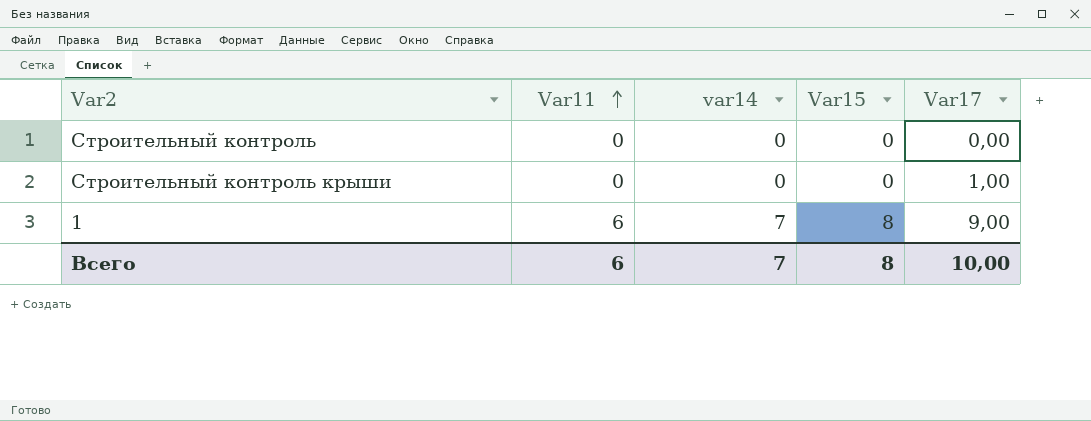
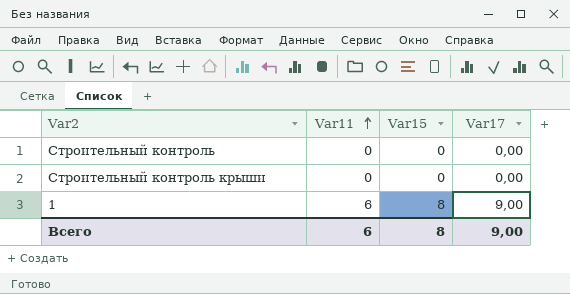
column var14 | position: 3 -> none
Строительный контроль крыши | Var17: 1,00 -> 0,00
Всего | Var17: 10,00 -> 9,00

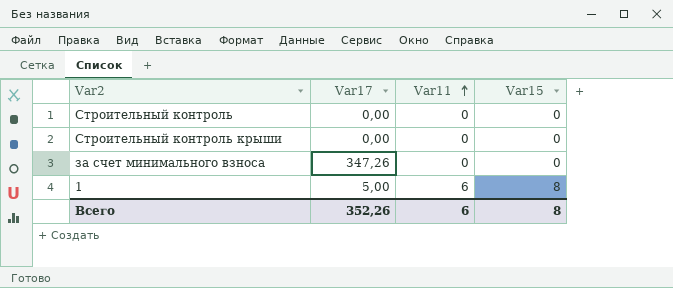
column Var17 | position: 4 -> 2
row за счет минимального взноса: none -> 347,26 | 0 | 0
1 | Var17: 9,00 -> 5,00
Всего | Var17: 9,00 -> 352,26

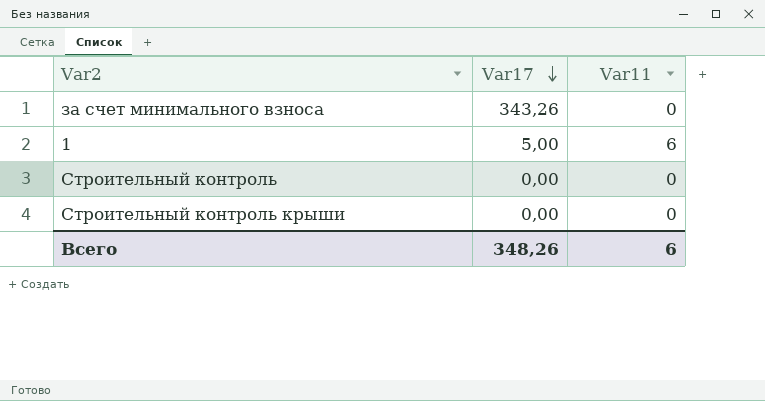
row order: Var11 ascending -> Var17 descending
column Var15 | position: 4 -> none
за счет минимального взноса | Var17: 347,26 -> 343,26
Всего | Var17: 352,26 -> 348,26

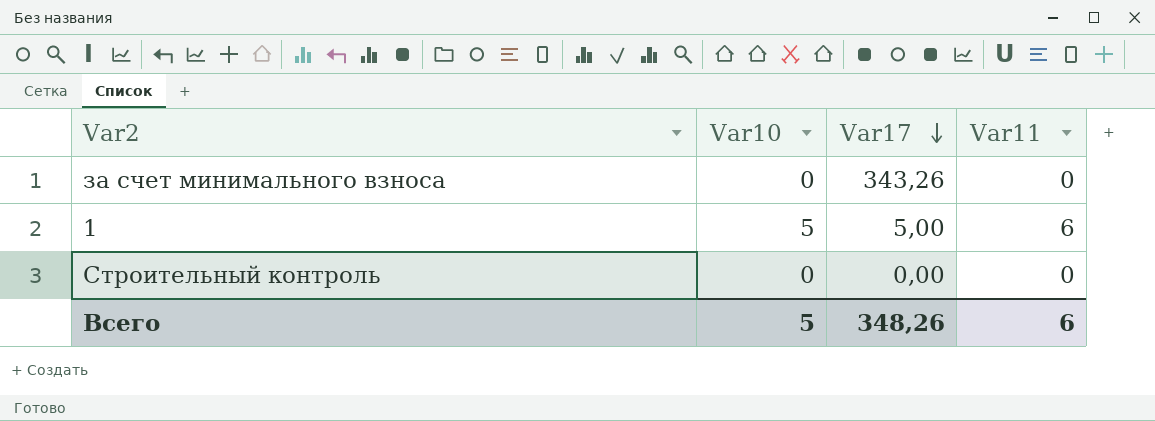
column Var10 | position: none -> 2
row Строительный контроль крыши: 0,00 | 0 -> none

